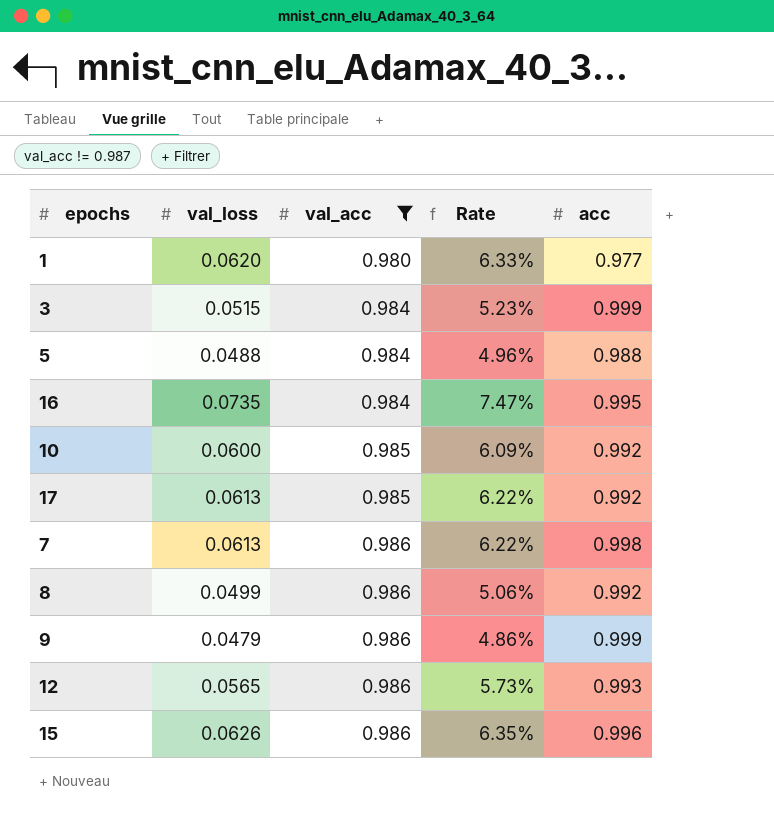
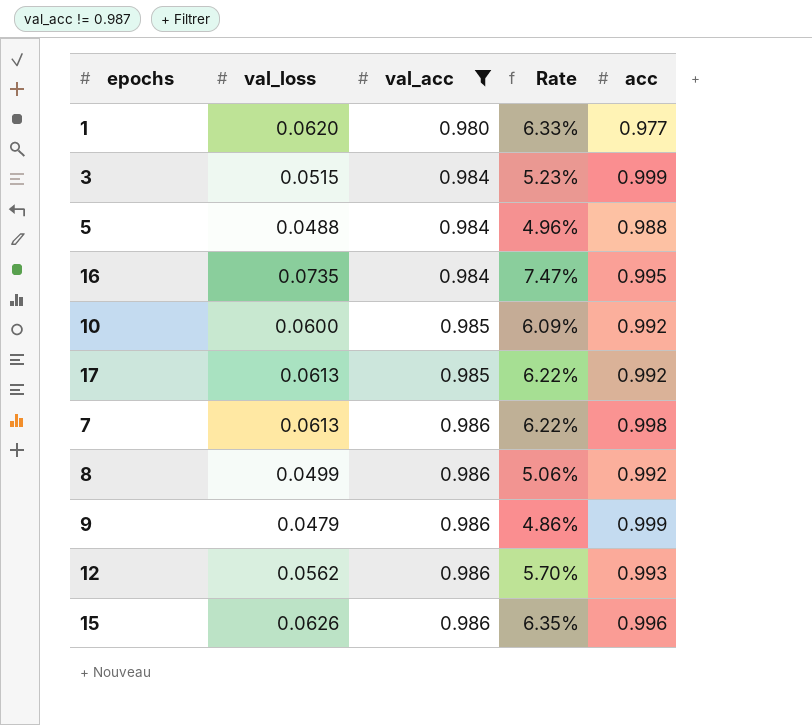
12 | val_loss: 0.0565 -> 0.0562
12 | Rate: 5.73% -> 5.70%

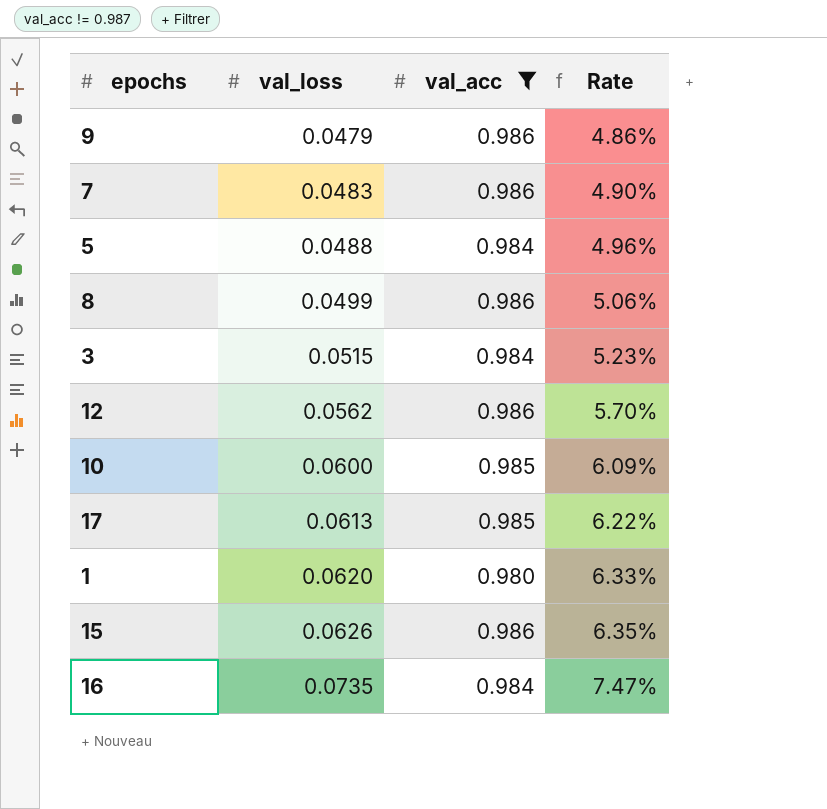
row order: val_acc ascending -> val_loss ascending
column acc | position: 5 -> none
7 | val_loss: 0.0613 -> 0.0483
7 | Rate: 6.22% -> 4.90%

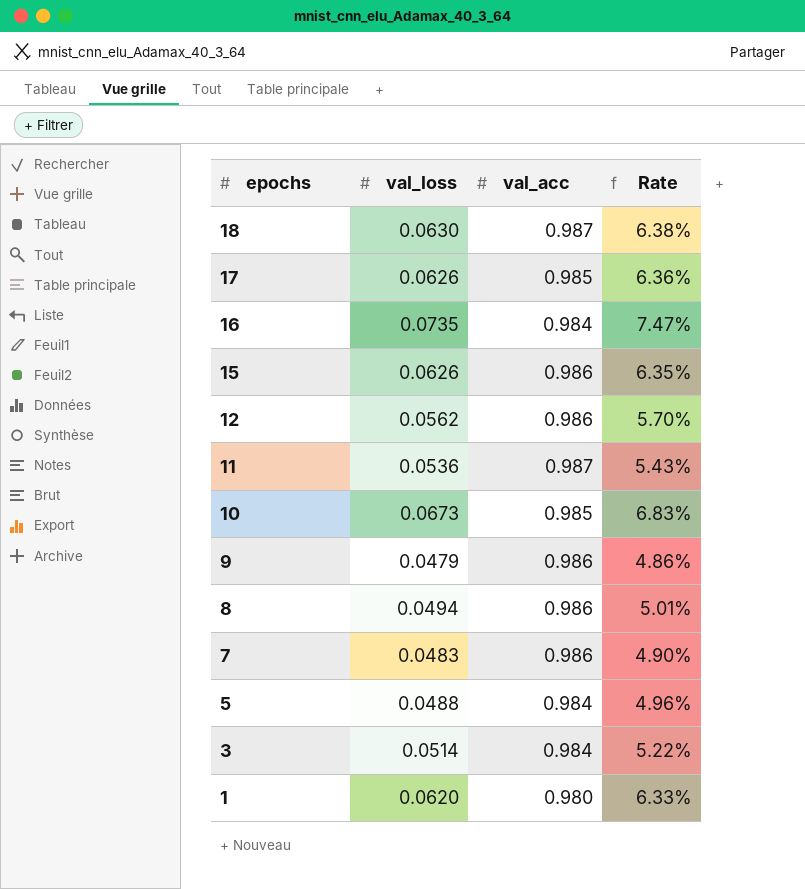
filter: val_acc != 0.987 -> none
row order: val_loss ascending -> epochs descending
17 | val_loss: 0.0613 -> 0.0626
17 | Rate: 6.22% -> 6.36%
10 | val_loss: 0.0600 -> 0.0673
10 | Rate: 6.09% -> 6.83%
8 | val_loss: 0.0499 -> 0.0494
8 | Rate: 5.06% -> 5.01%
3 | val_loss: 0.0515 -> 0.0514
3 | Rate: 5.23% -> 5.22%

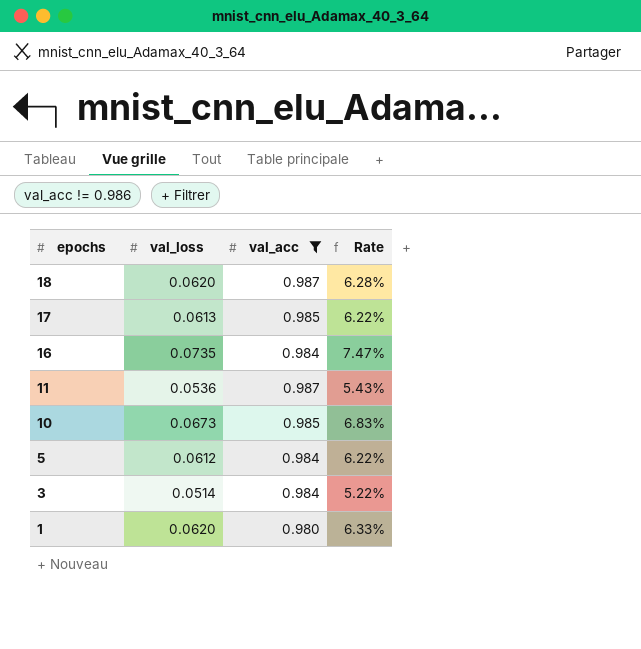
filter: none -> val_acc != 0.986
18 | val_loss: 0.0630 -> 0.0620
18 | Rate: 6.38% -> 6.28%
17 | val_loss: 0.0626 -> 0.0613
17 | Rate: 6.36% -> 6.22%
5 | val_loss: 0.0488 -> 0.0612
5 | Rate: 4.96% -> 6.22%

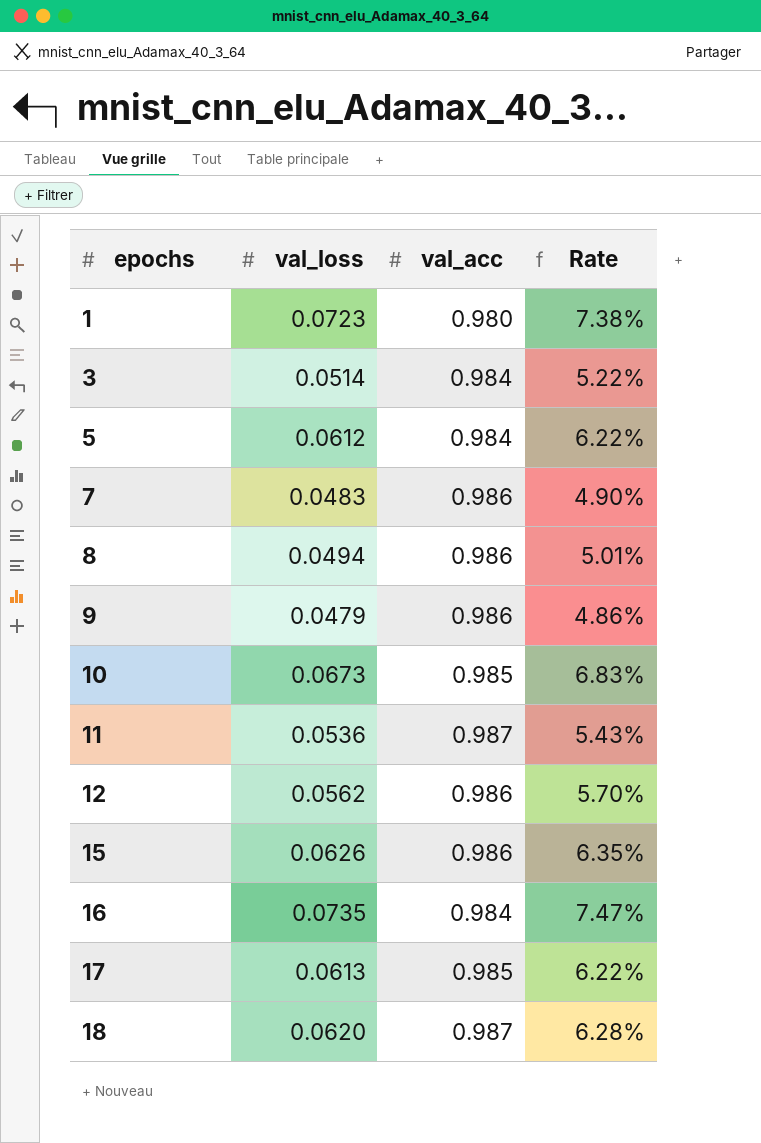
filter: val_acc != 0.986 -> none
row order: epochs descending -> epochs ascending
1 | val_loss: 0.0620 -> 0.0723
1 | Rate: 6.33% -> 7.38%

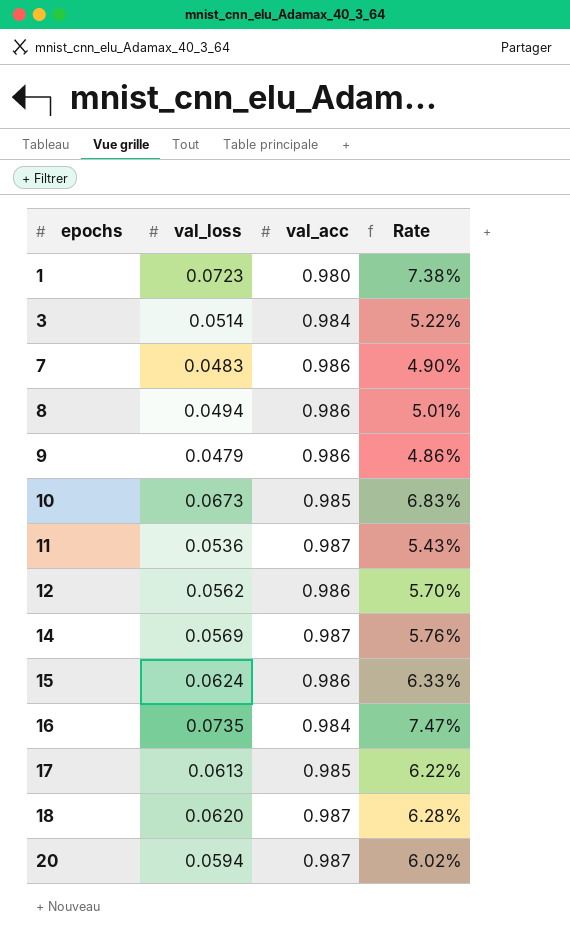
row 5: 0.0612 | 0.984 | 6.22% -> none
row 14: none -> 0.0569 | 0.987 | 5.76%
15 | val_loss: 0.0626 -> 0.0624
15 | Rate: 6.35% -> 6.33%
row 20: none -> 0.0594 | 0.987 | 6.02%

